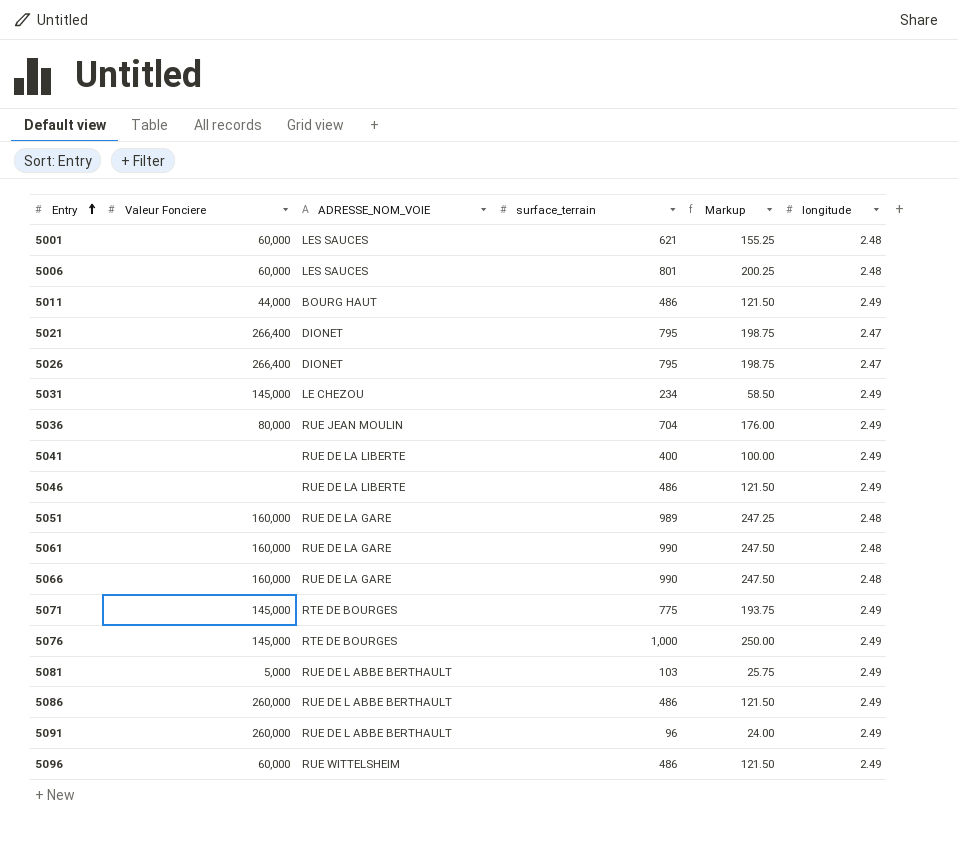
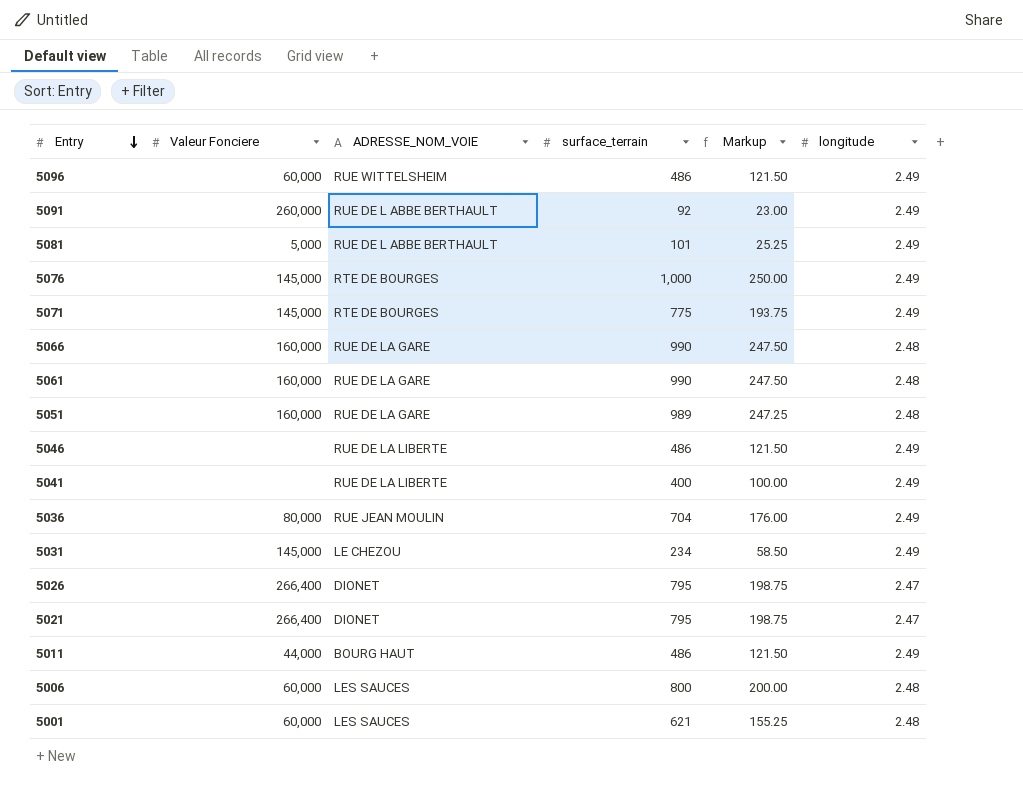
row order: Entry ascending -> Entry descending
row 5086: 260,000 | RUE DE L ABBE BERTHAULT | 486 | 121.50 | 2.49 -> none
5091 | surface_terrain: 96 -> 92
5091 | Markup: 24.00 -> 23.00
5081 | surface_terrain: 103 -> 101
5081 | Markup: 25.75 -> 25.25
5006 | surface_terrain: 801 -> 800
5006 | Markup: 200.25 -> 200.00

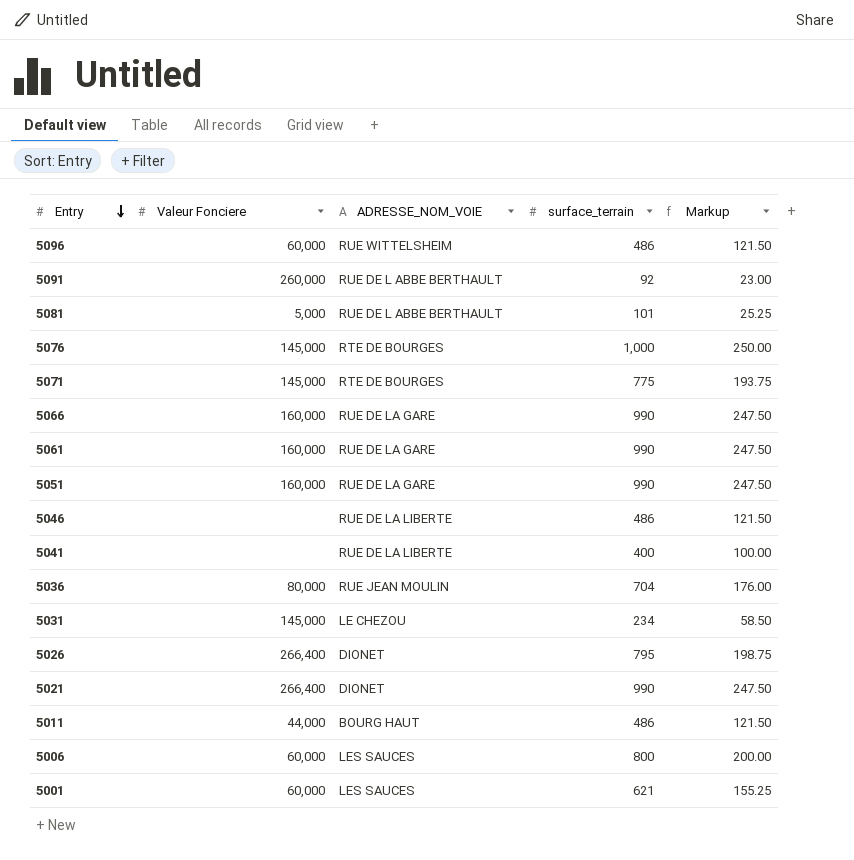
column longitude | position: 6 -> none
5051 | surface_terrain: 989 -> 990
5051 | Markup: 247.25 -> 247.50
5021 | surface_terrain: 795 -> 990
5021 | Markup: 198.75 -> 247.50

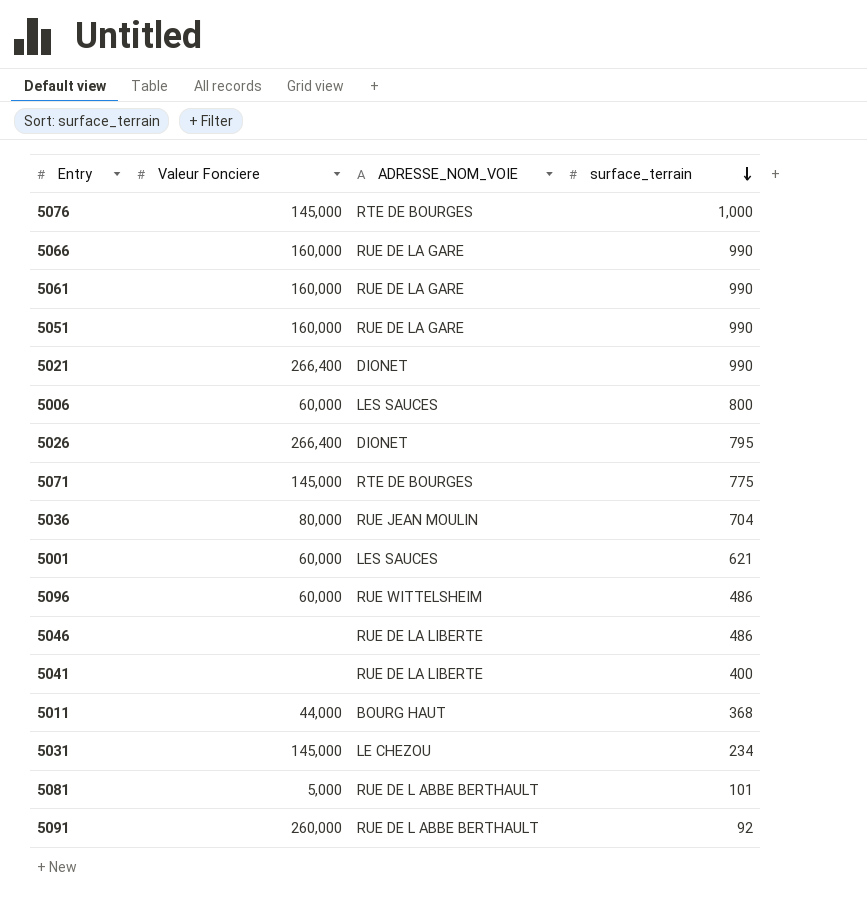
row order: Entry descending -> surface_terrain descending
column Markup | formula: [surface_terrain] * 0.25 -> none
5011 | surface_terrain: 486 -> 368

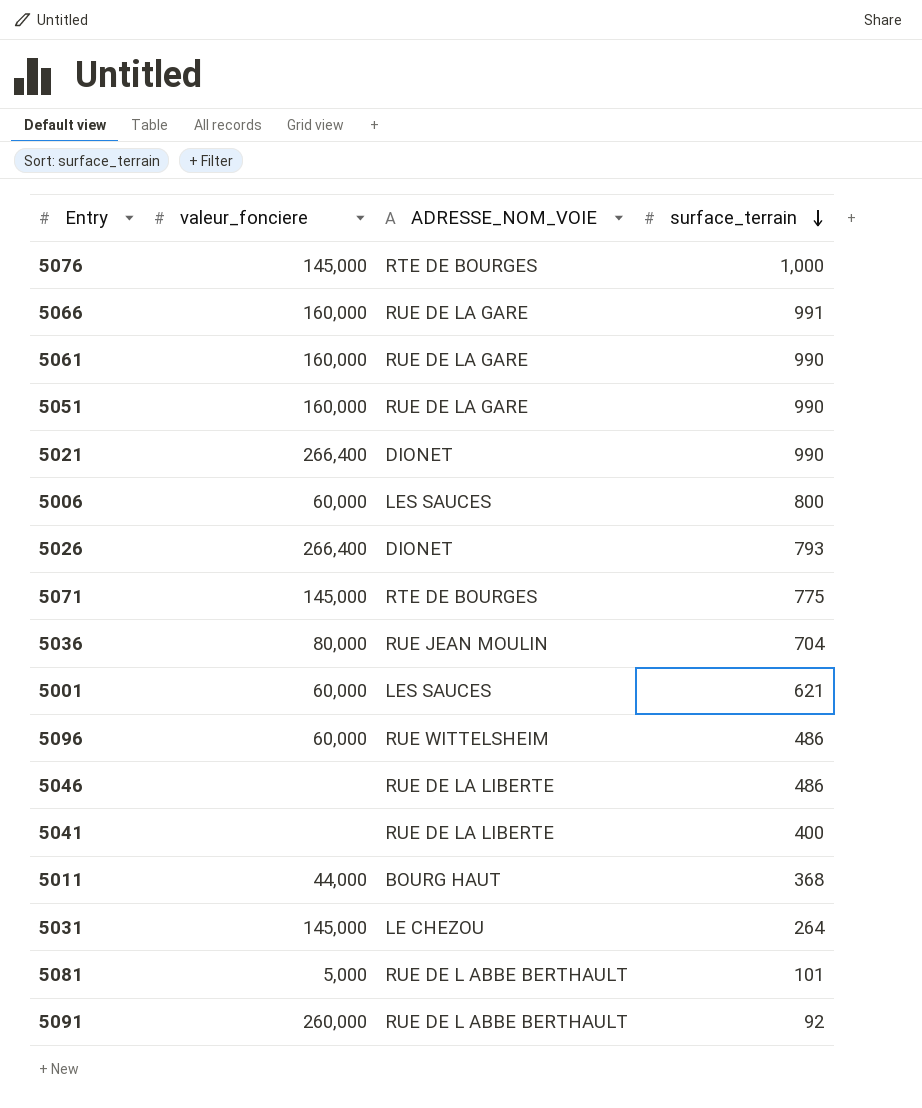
column name: Valeur Fonciere -> valeur_fonciere
5066 | surface_terrain: 990 -> 991
5026 | surface_terrain: 795 -> 793
5031 | surface_terrain: 234 -> 264

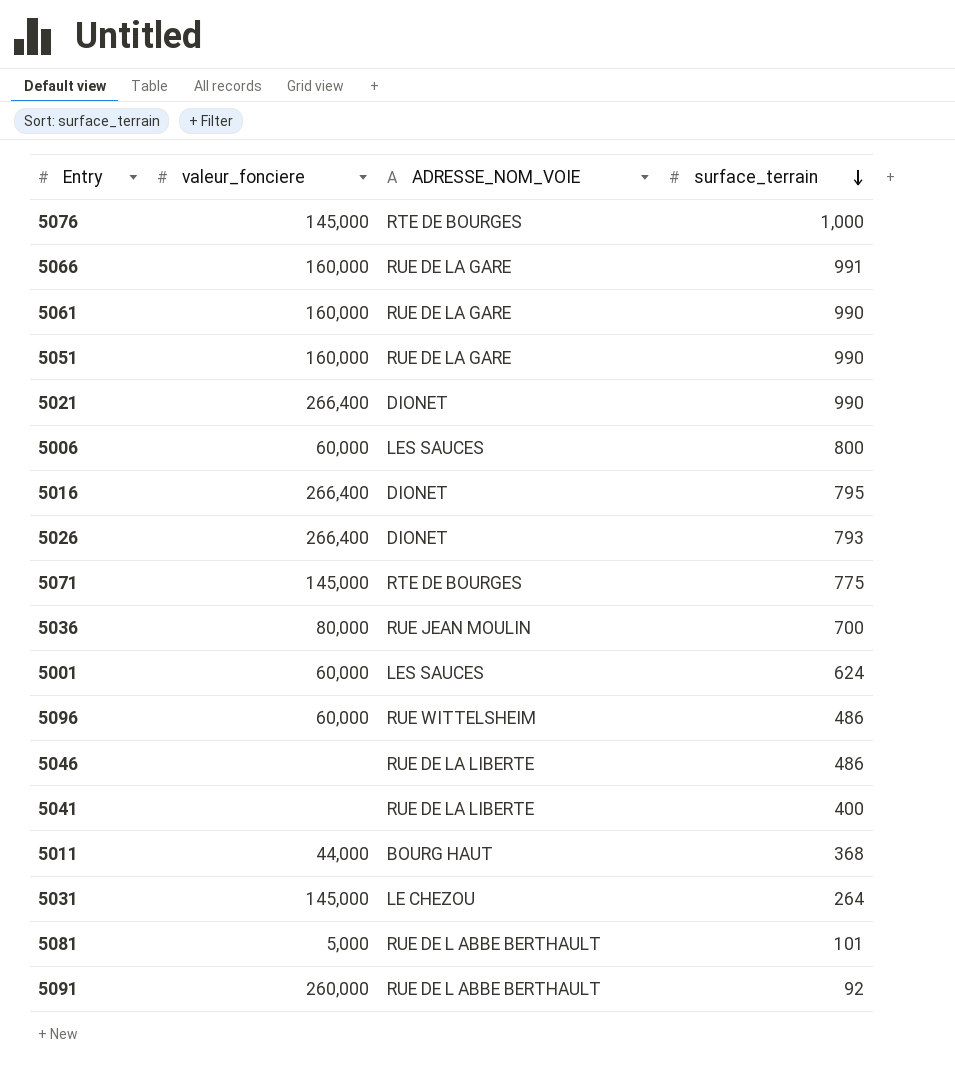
row 5016: none -> 266,400 | DIONET | 795
5036 | surface_terrain: 704 -> 700
5001 | surface_terrain: 621 -> 624

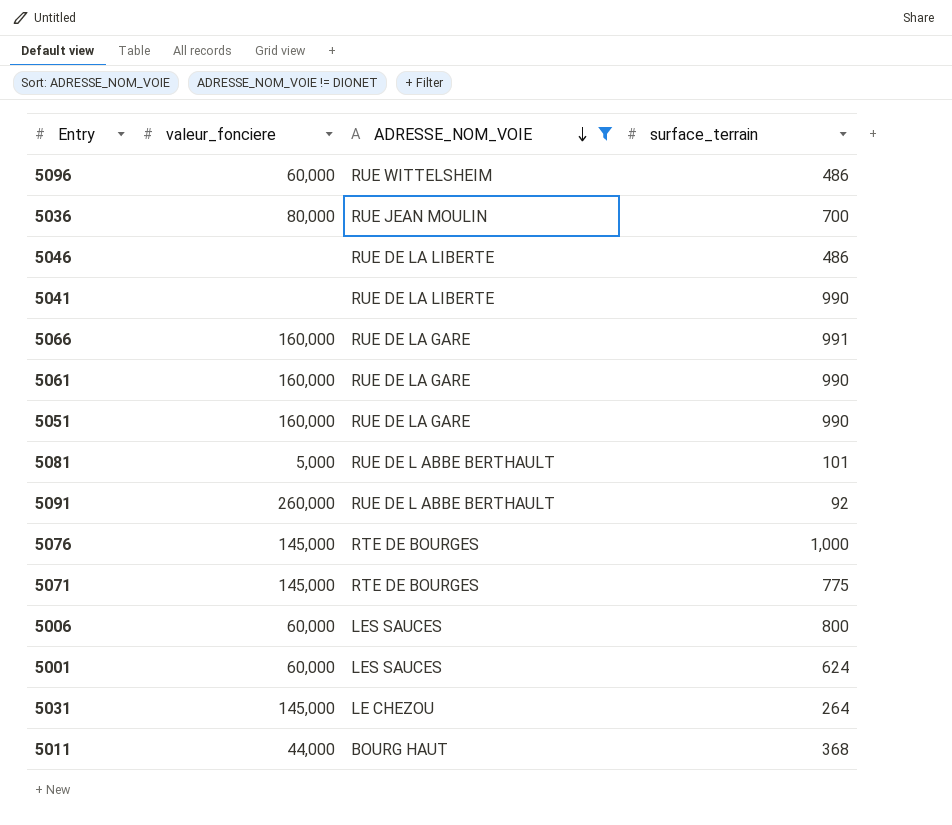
filter: none -> ADRESSE_NOM_VOIE != DIONET
row order: surface_terrain descending -> ADRESSE_NOM_VOIE descending
5041 | surface_terrain: 400 -> 990

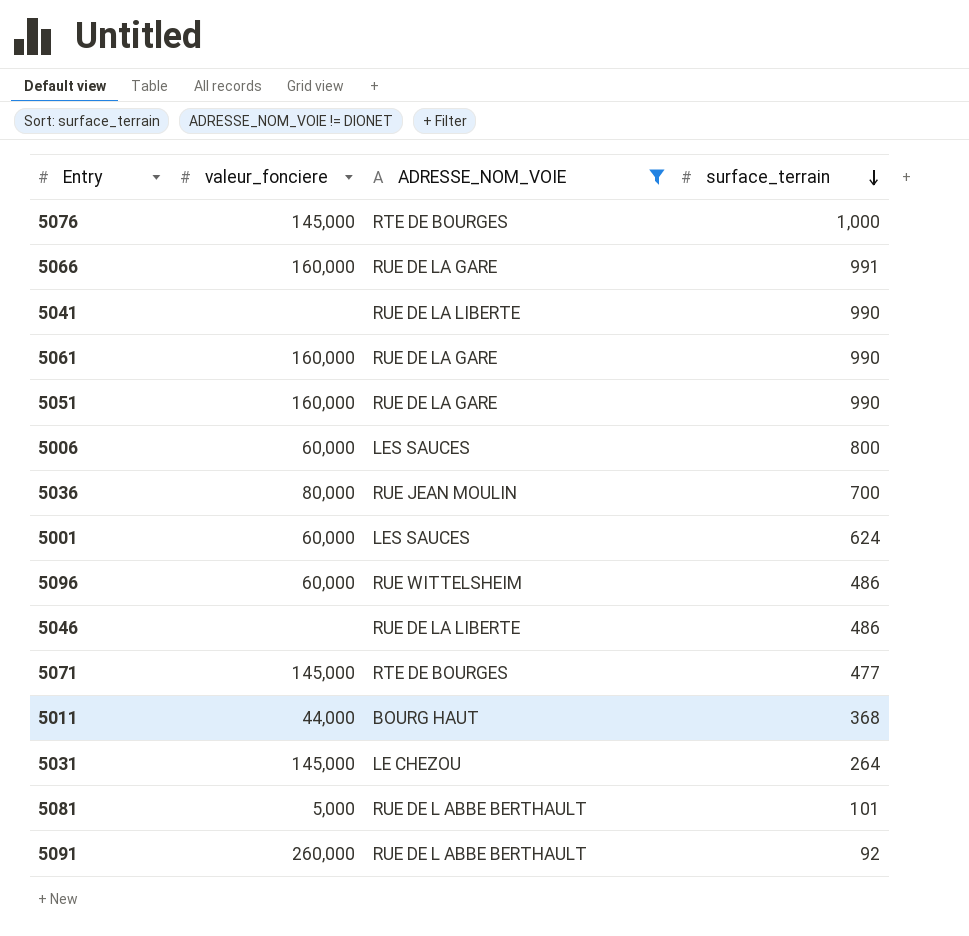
row order: ADRESSE_NOM_VOIE descending -> surface_terrain descending
5071 | surface_terrain: 775 -> 477

